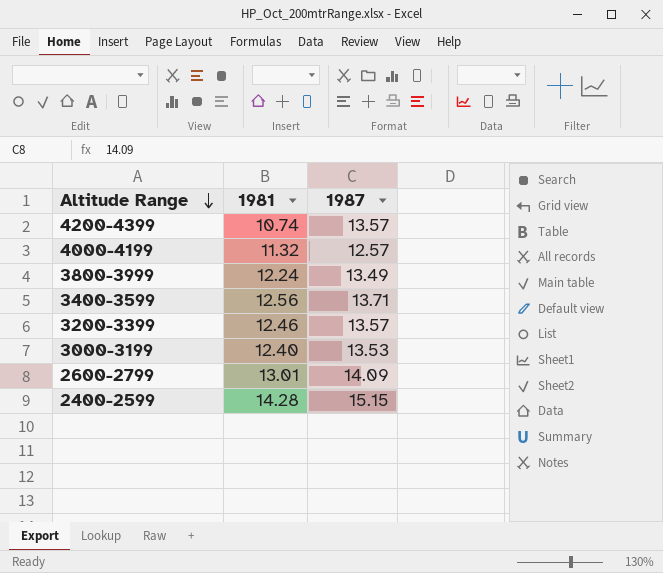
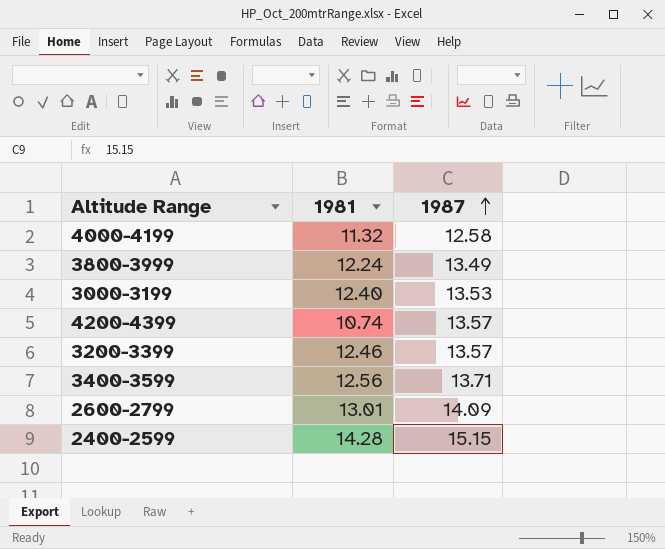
row order: Altitude Range descending -> 1987 ascending
4000-4199 | 1987: 12.57 -> 12.58

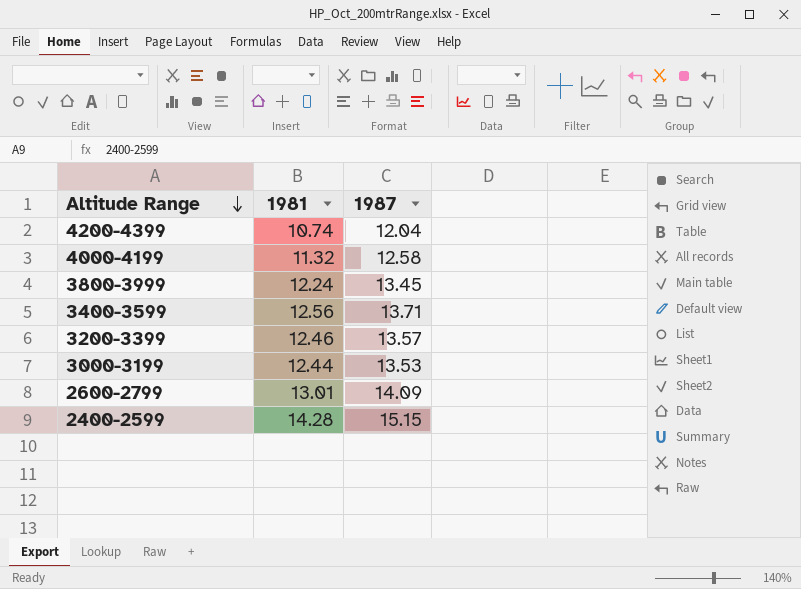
row order: 1987 ascending -> Altitude Range descending
4200-4399 | 1987: 13.57 -> 12.04
3800-3999 | 1987: 13.49 -> 13.45
3000-3199 | 1981: 12.40 -> 12.44

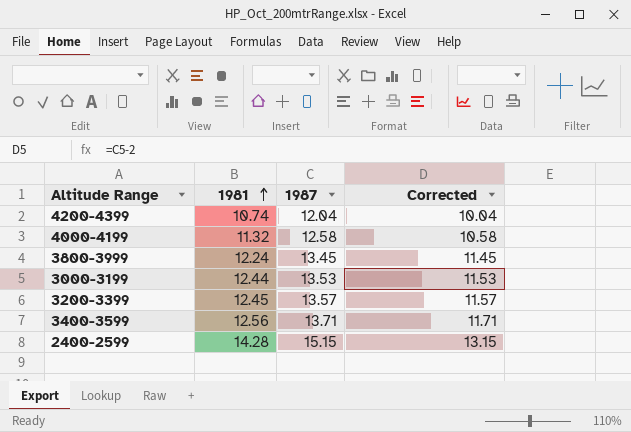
row order: Altitude Range descending -> 1981 ascending
column Corrected | formula: none -> [1987] - 2
row 2600-2799: 13.01 | 14.09 -> none
3200-3399 | 1981: 12.46 -> 12.45

